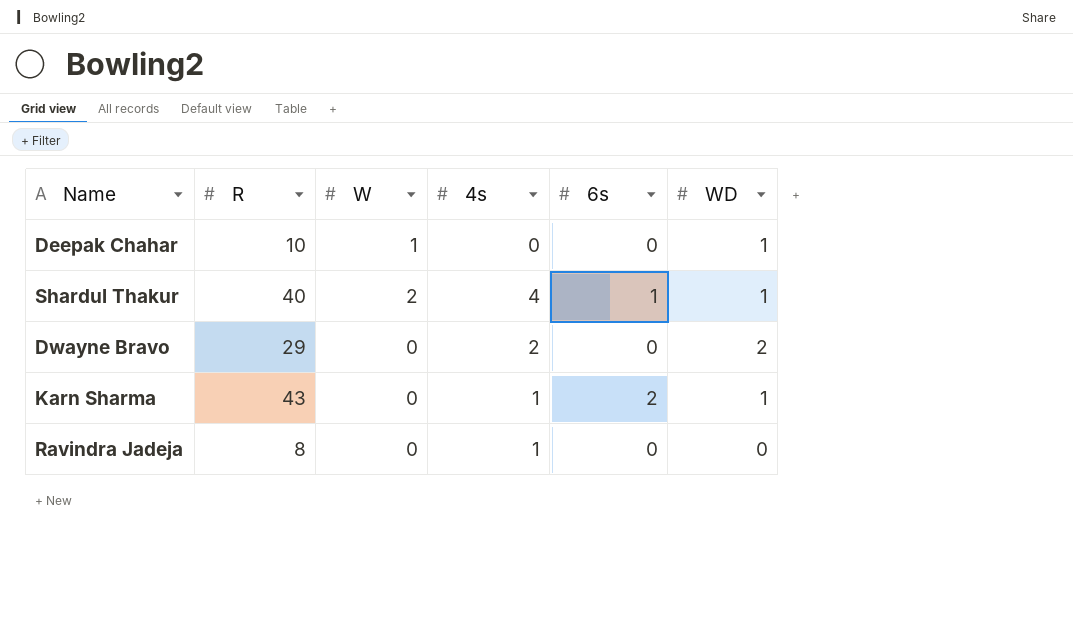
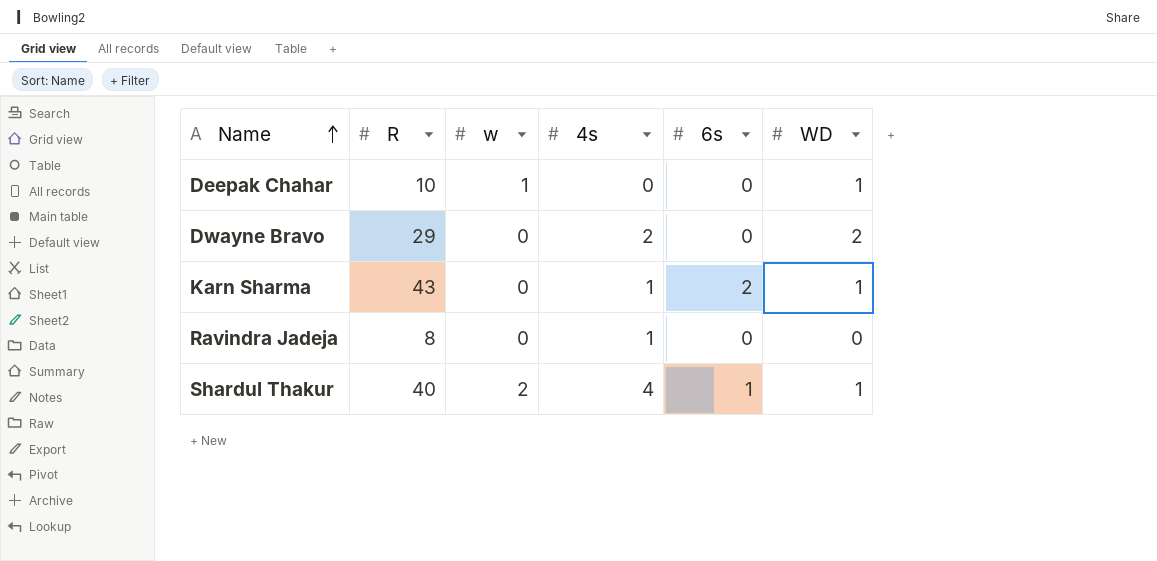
row order: none -> Name ascending
column name: W -> w

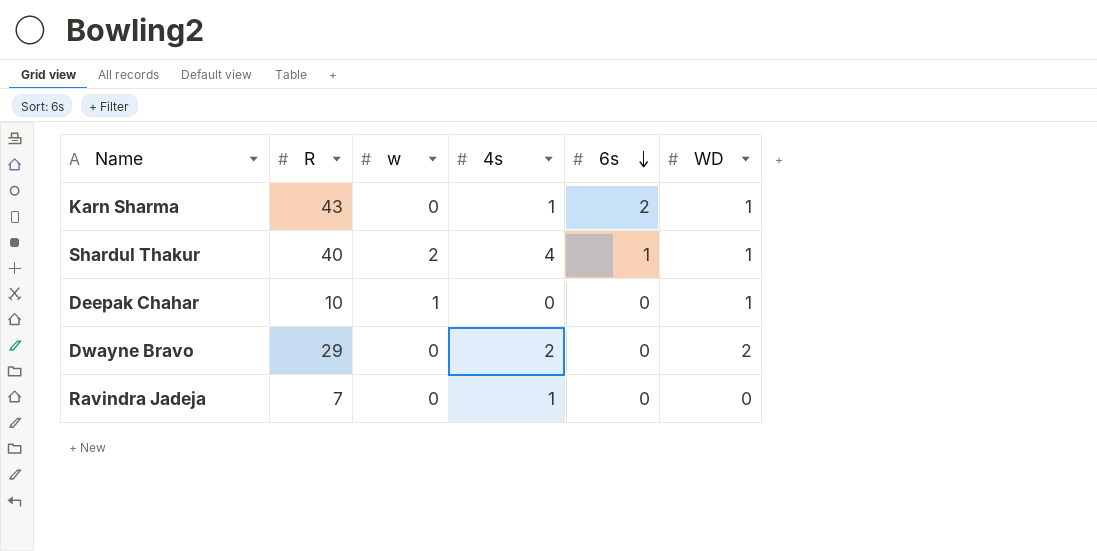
row order: Name ascending -> 6s descending
Ravindra Jadeja | R: 8 -> 7

